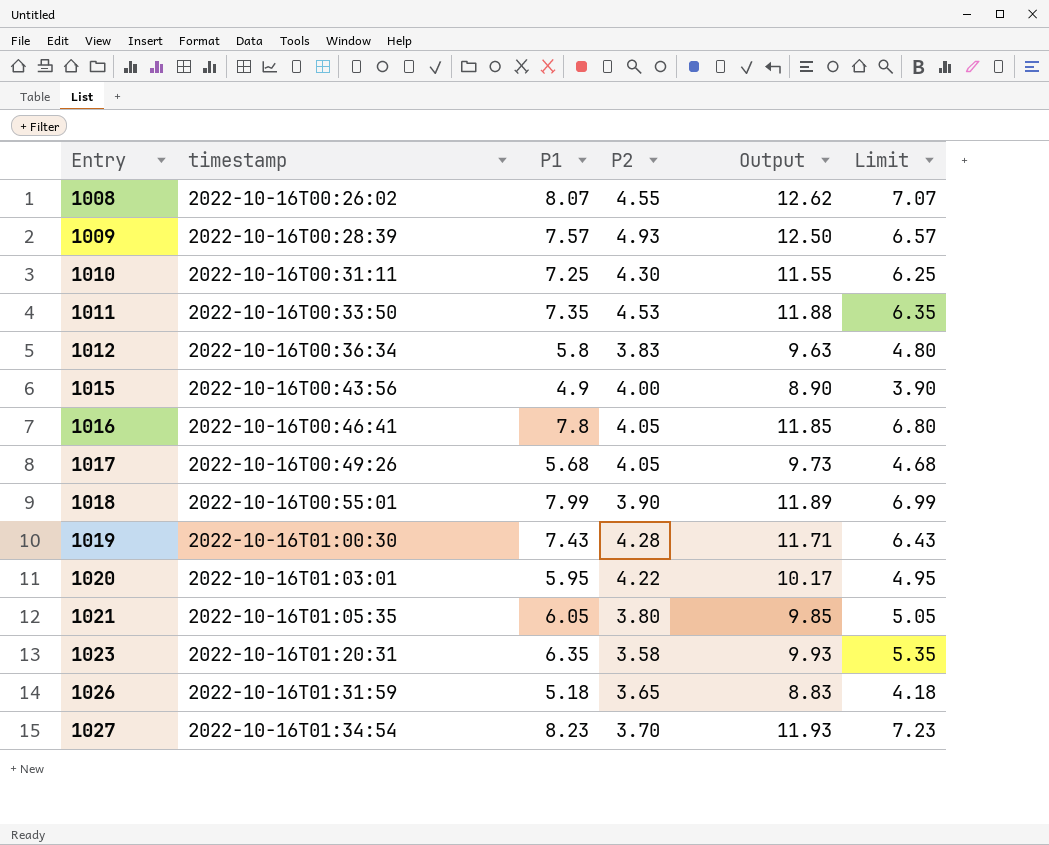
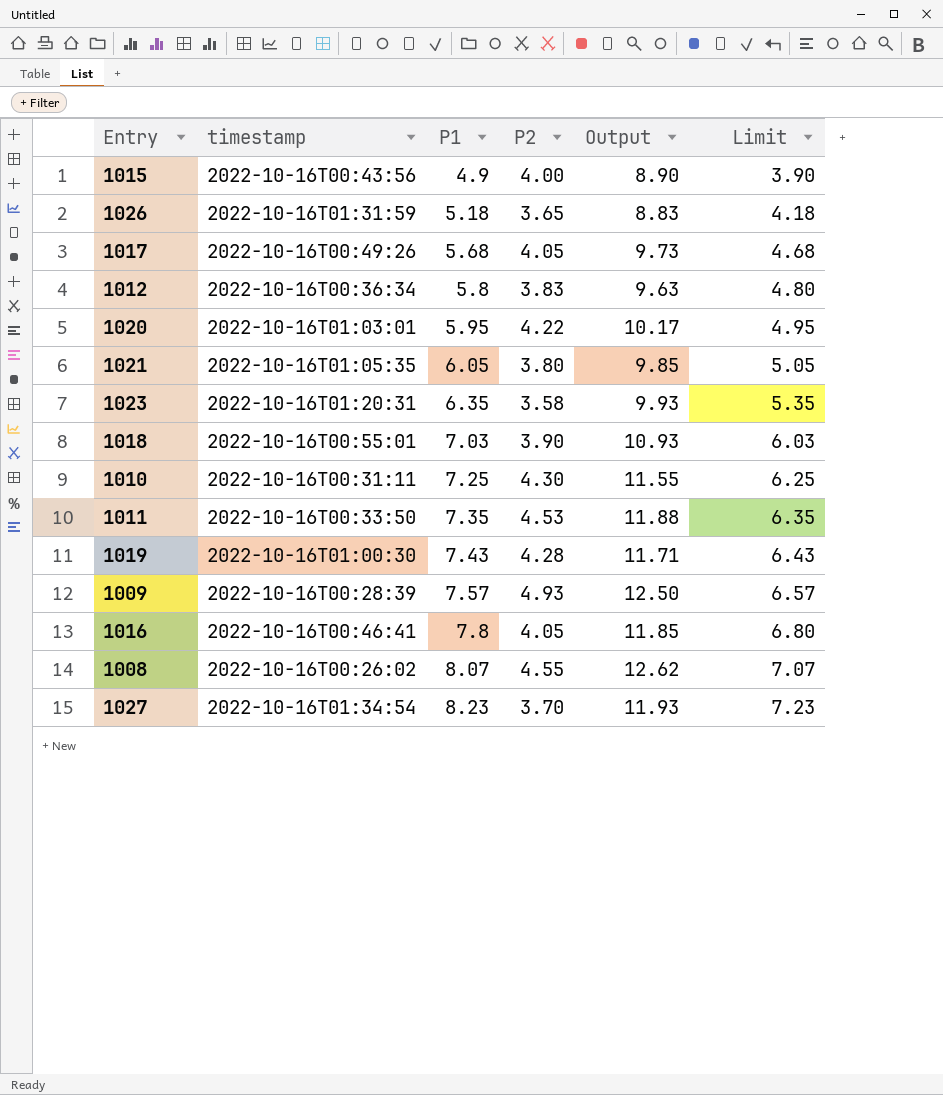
row order: Entry ascending -> P1 ascending
1018 | P1: 7.99 -> 7.03
1018 | Output: 11.89 -> 10.93
1018 | Limit: 6.99 -> 6.03

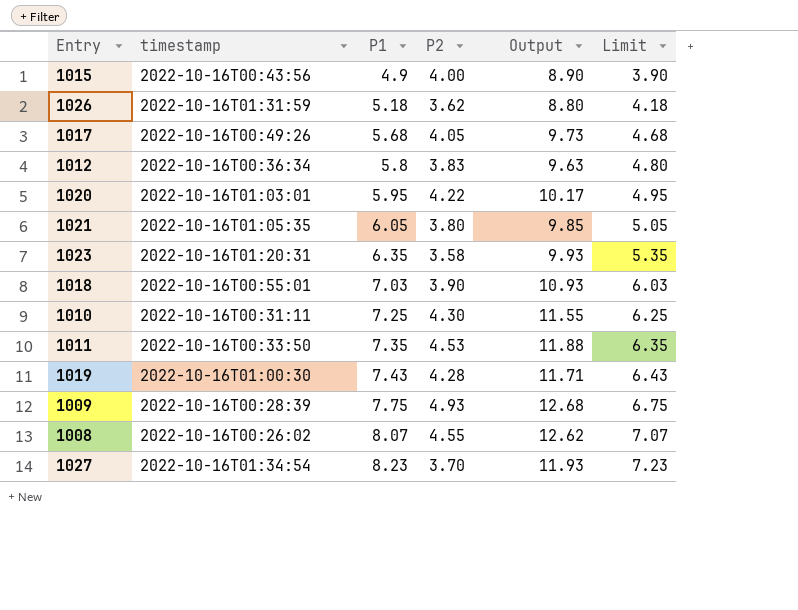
row 1016: 2022-10-16T00:46:41 | 7.8 | 4.05 | 11.85 | 6.80 -> none
1026 | P2: 3.65 -> 3.62
1026 | Output: 8.83 -> 8.80
1009 | P1: 7.57 -> 7.75
1009 | Output: 12.50 -> 12.68
1009 | Limit: 6.57 -> 6.75

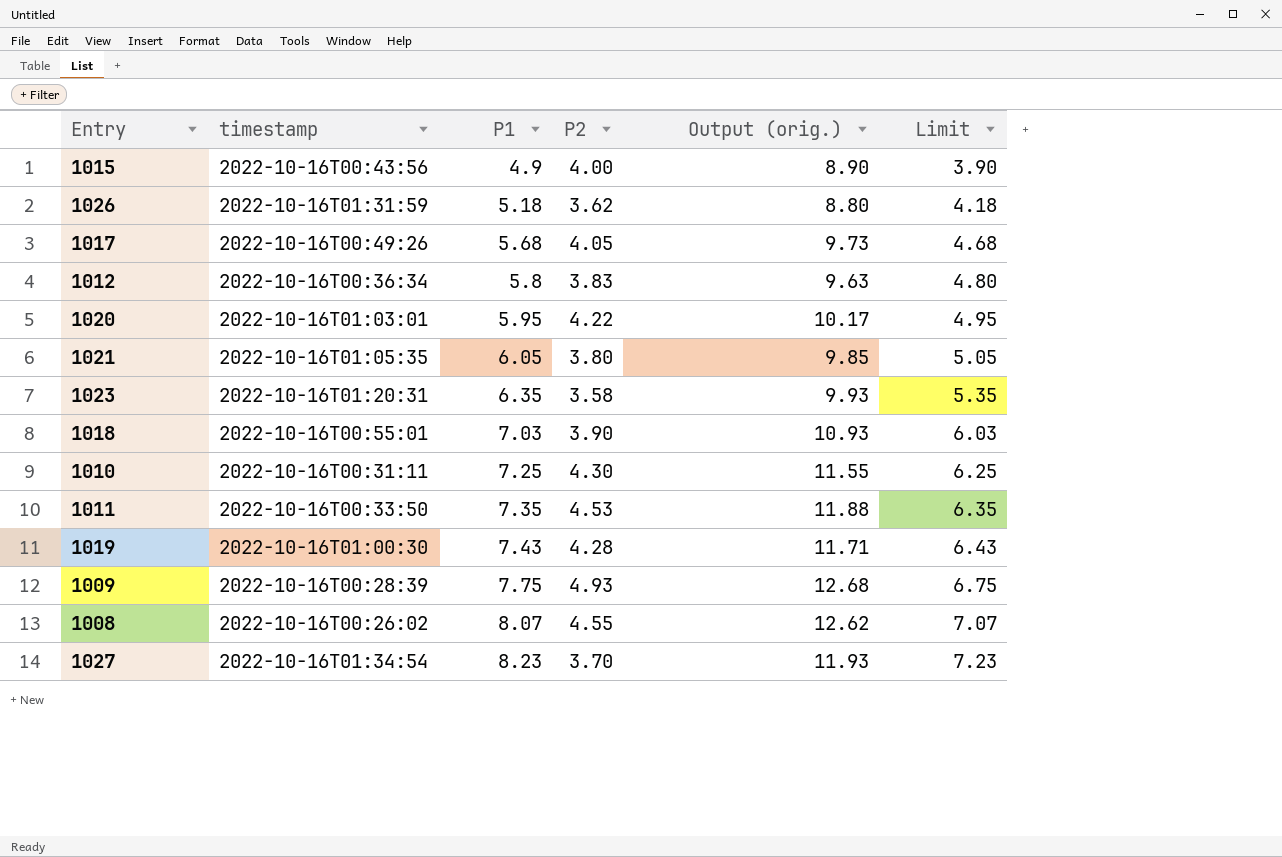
column name: Output -> Output (orig.)

